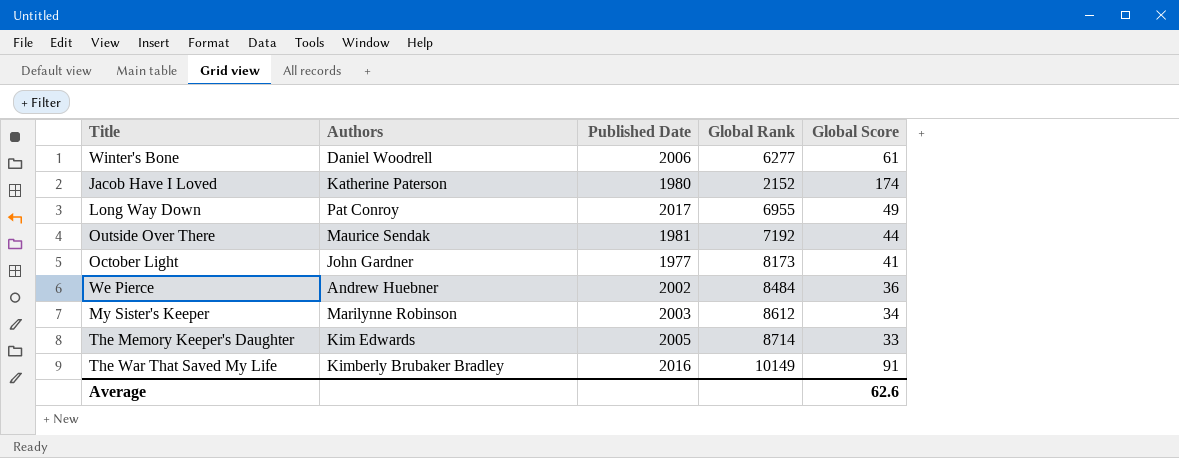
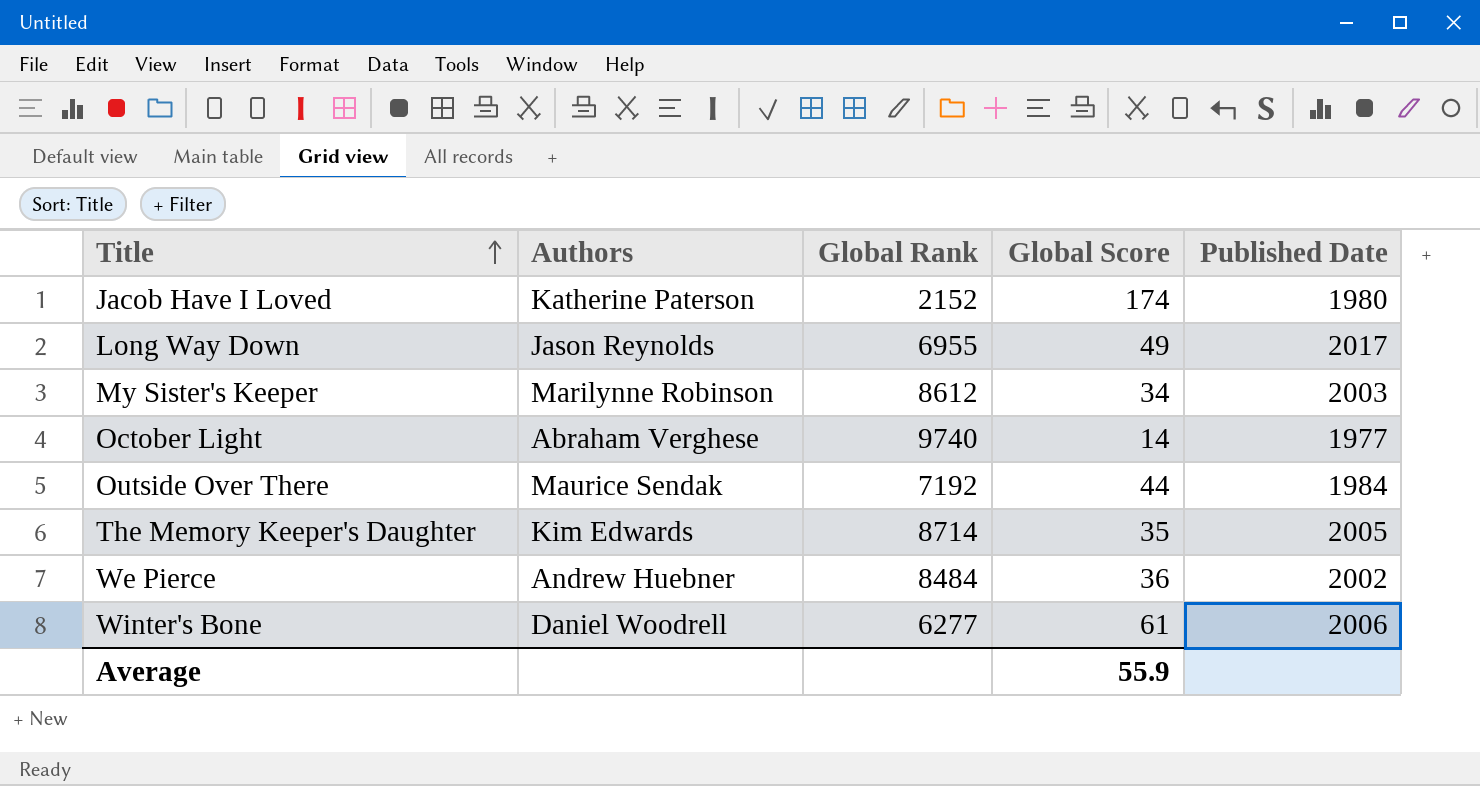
row order: none -> Title ascending
column Published Date | position: 3 -> 5
row The War That Saved My Life: Kimberly Brubaker Bradley | 2016 | 10149 | 91 -> none
Long Way Down | Authors: Pat Conroy -> Jason Reynolds
October Light | Authors: John Gardner -> Abraham Verghese
October Light | Global Rank: 8173 -> 9740
October Light | Global Score: 41 -> 14
Outside Over There | Published Date: 1981 -> 1984
The Memory Keeper's Daughter | Global Score: 33 -> 35
Average | Global Score: 62.6 -> 55.9

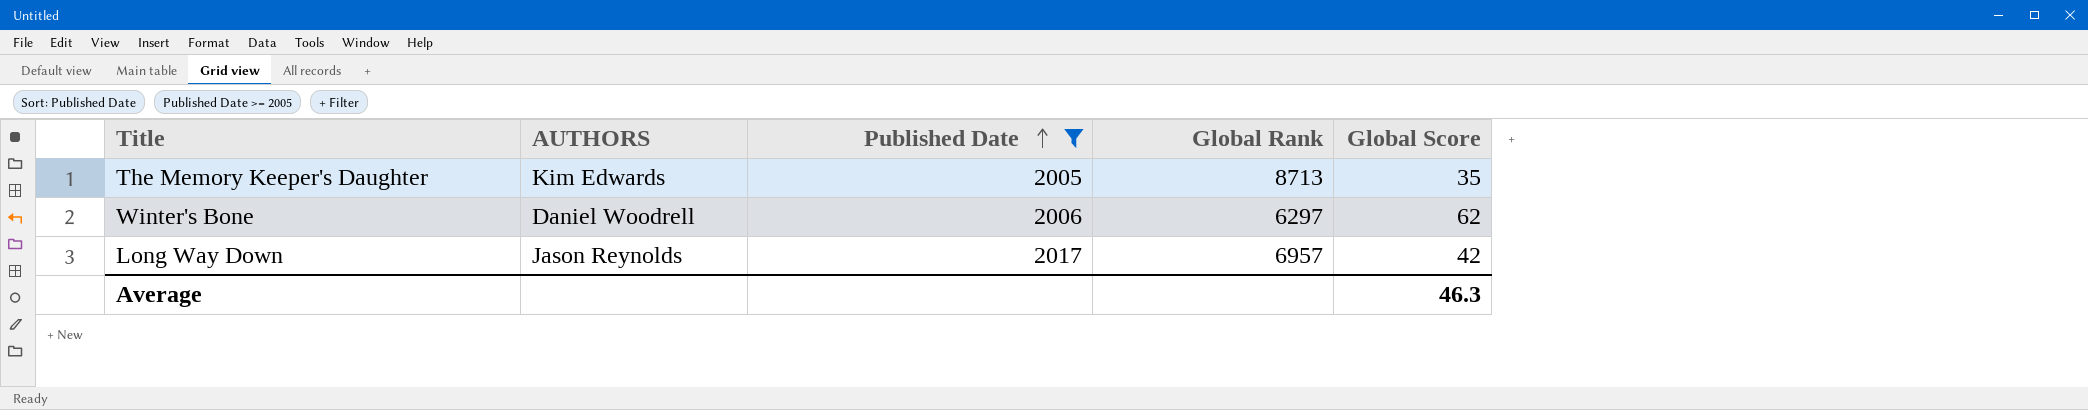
filter: none -> Published Date >= 2005
row order: Title ascending -> Published Date ascending
column name: Authors -> AUTHORS
column Published Date | position: 5 -> 3
The Memory Keeper's Daughter | Global Rank: 8714 -> 8713
Winter's Bone | Global Rank: 6277 -> 6297
Winter's Bone | Global Score: 61 -> 62
Long Way Down | Global Rank: 6955 -> 6957
Long Way Down | Global Score: 49 -> 42
Average | Global Score: 55.9 -> 46.3

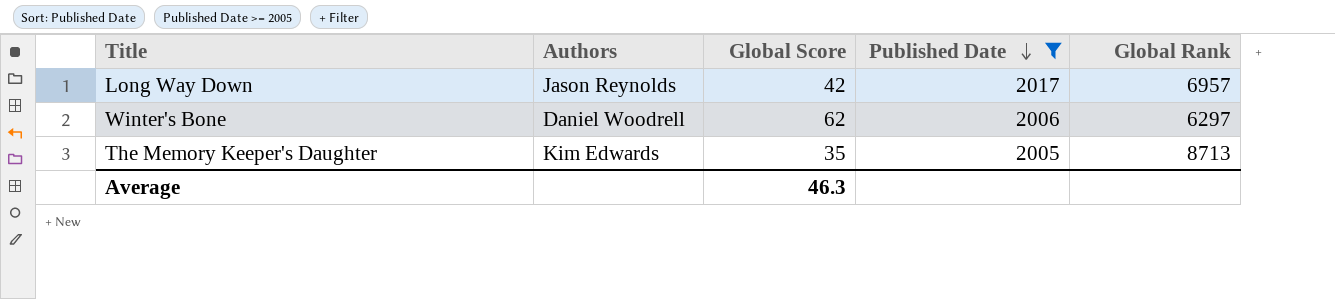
row order: Published Date ascending -> Published Date descending
column name: AUTHORS -> Authors
column Global Score | position: 5 -> 3

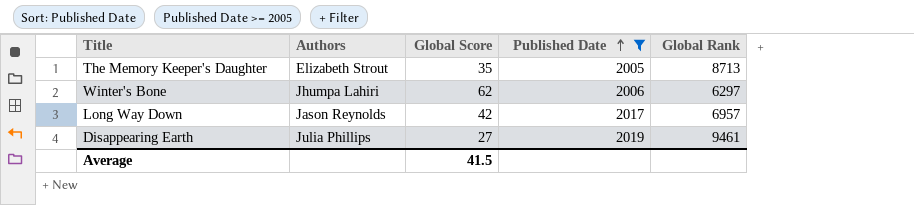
row order: Published Date descending -> Published Date ascending
The Memory Keeper's Daughter | Authors: Kim Edwards -> Elizabeth Strout
Winter's Bone | Authors: Daniel Woodrell -> Jhumpa Lahiri
row Disappearing Earth: none -> Julia Phillips | 27 | 2019 | 9461
Average | Global Score: 46.3 -> 41.5

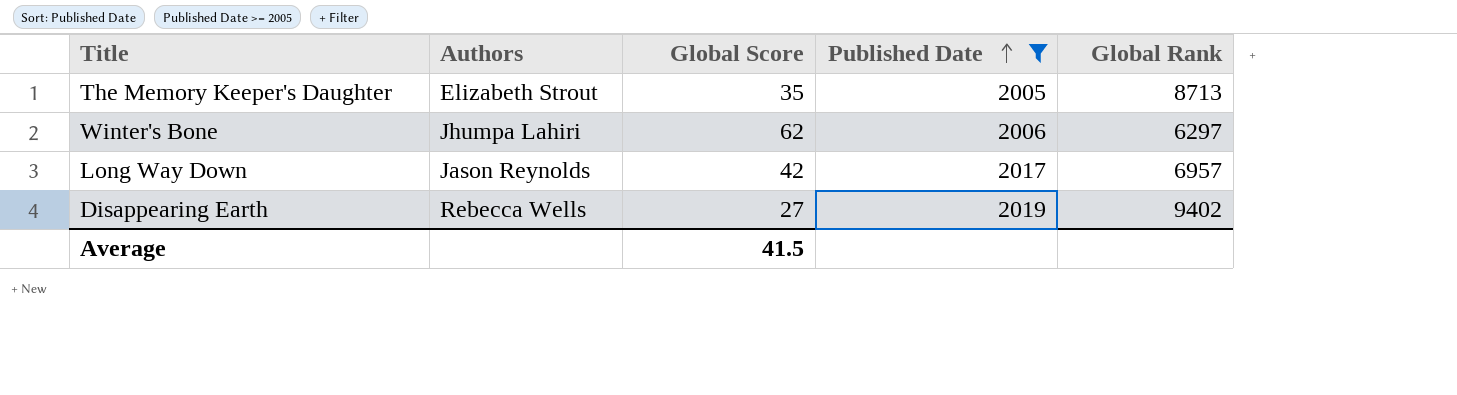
Disappearing Earth | Authors: Julia Phillips -> Rebecca Wells
Disappearing Earth | Global Rank: 9461 -> 9402

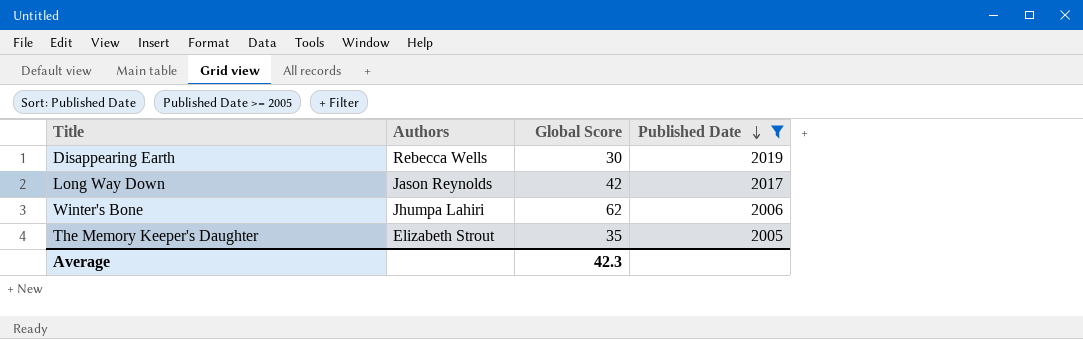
row order: Published Date ascending -> Published Date descending
column Global Rank | position: 5 -> none
Disappearing Earth | Global Score: 27 -> 30
Average | Global Score: 41.5 -> 42.3

